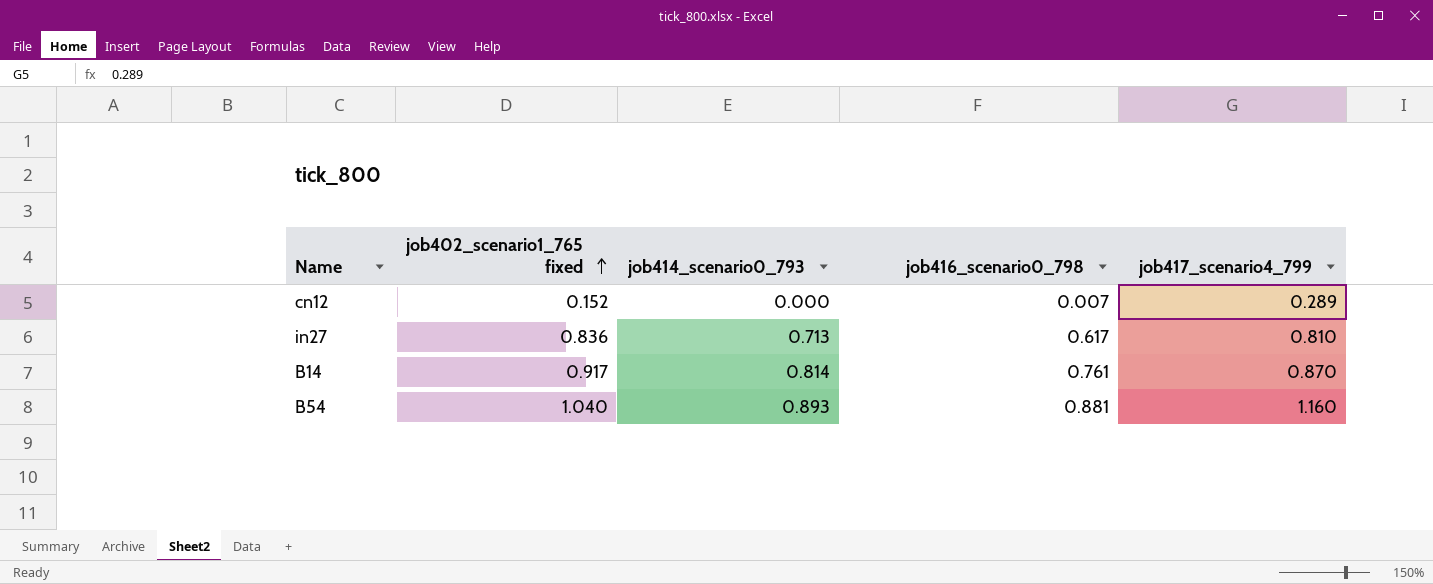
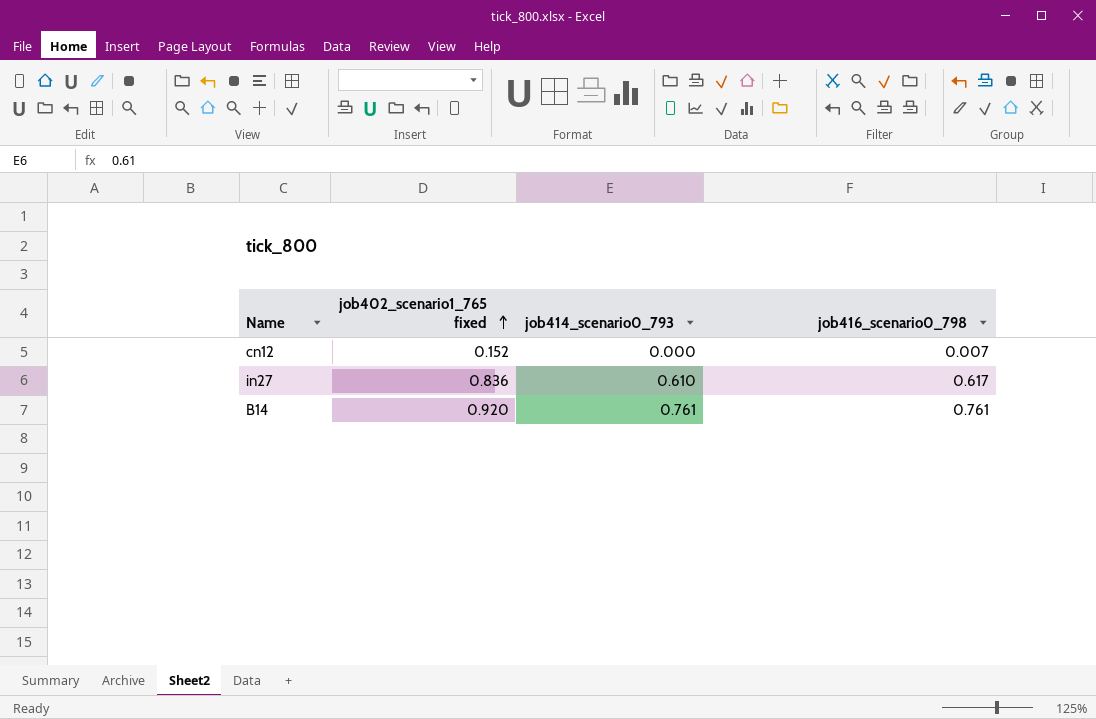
column job417_scenario4_799 | position: 5 -> none
row B54: 1.040 | 0.893 | 0.881 | 1.160 -> none
in27 | job414_scenario0_793: 0.713 -> 0.610
B14 | job402_scenario1_765 fixed: 0.917 -> 0.920
B14 | job414_scenario0_793: 0.814 -> 0.761

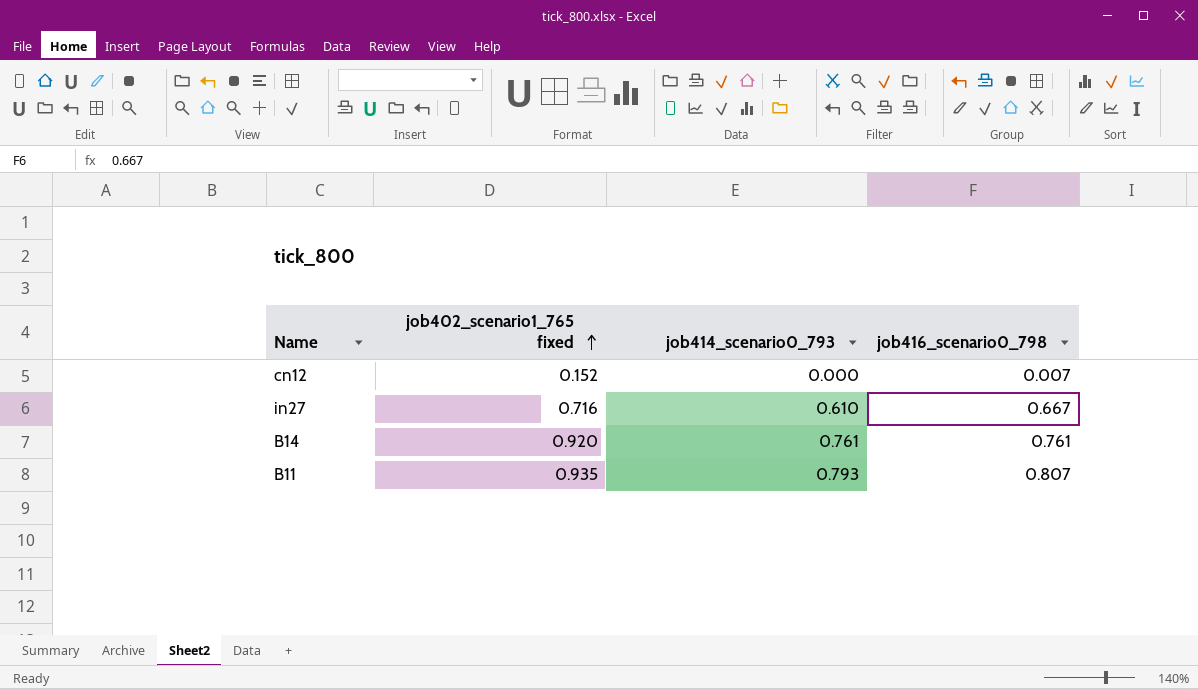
in27 | job402_scenario1_765 fixed: 0.836 -> 0.716
in27 | job416_scenario0_798: 0.617 -> 0.667
row B11: none -> 0.935 | 0.793 | 0.807

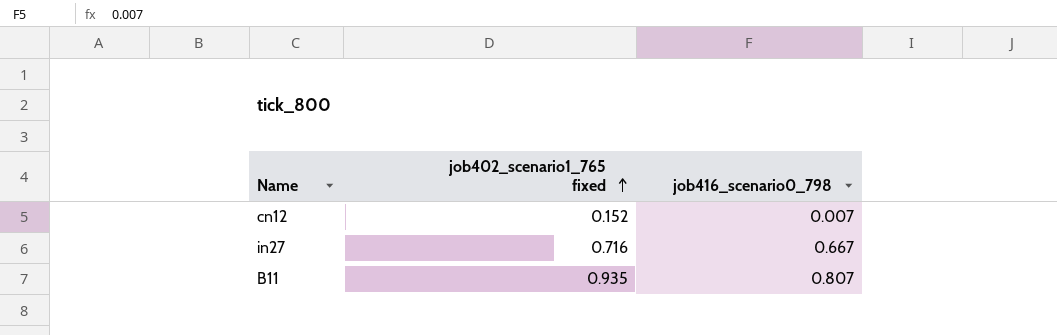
column job414_scenario0_793 | position: 3 -> none
row B14: 0.920 | 0.761 | 0.761 -> none

